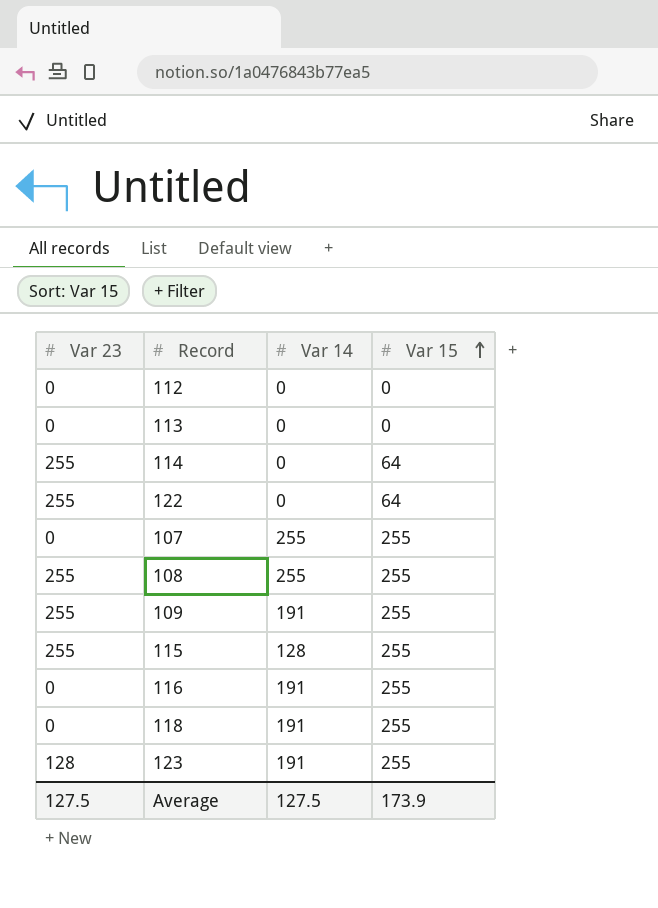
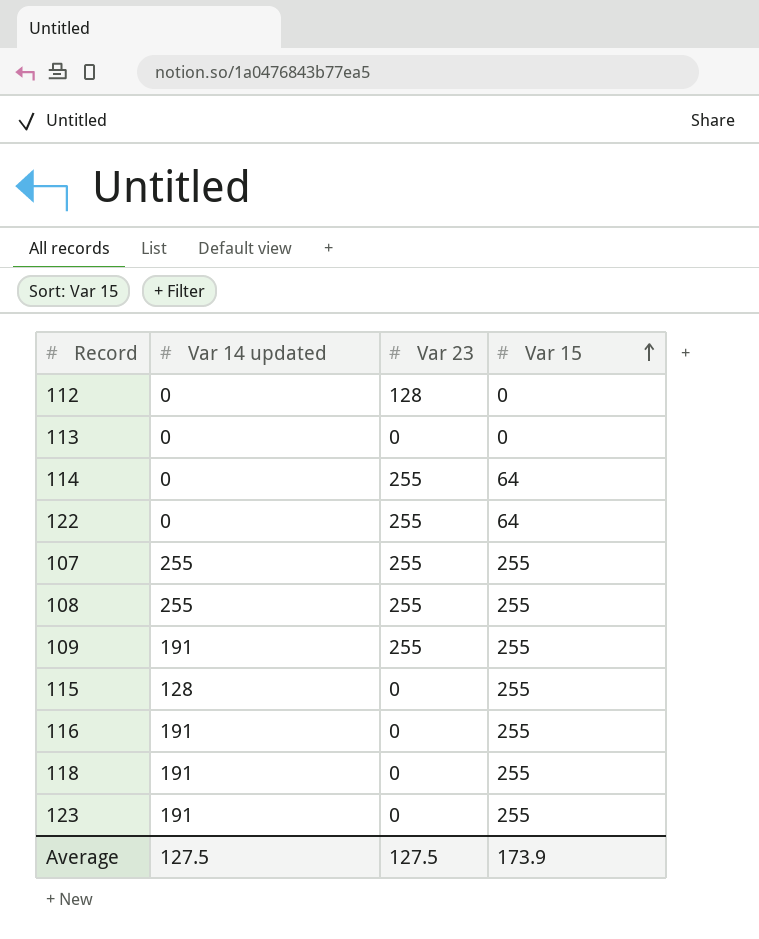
column name: Var 14 -> Var 14 updated
column Var 23 | position: 1 -> 3
112 | Var 23: 0 -> 128
107 | Var 23: 0 -> 255
115 | Var 23: 255 -> 0
123 | Var 23: 128 -> 0

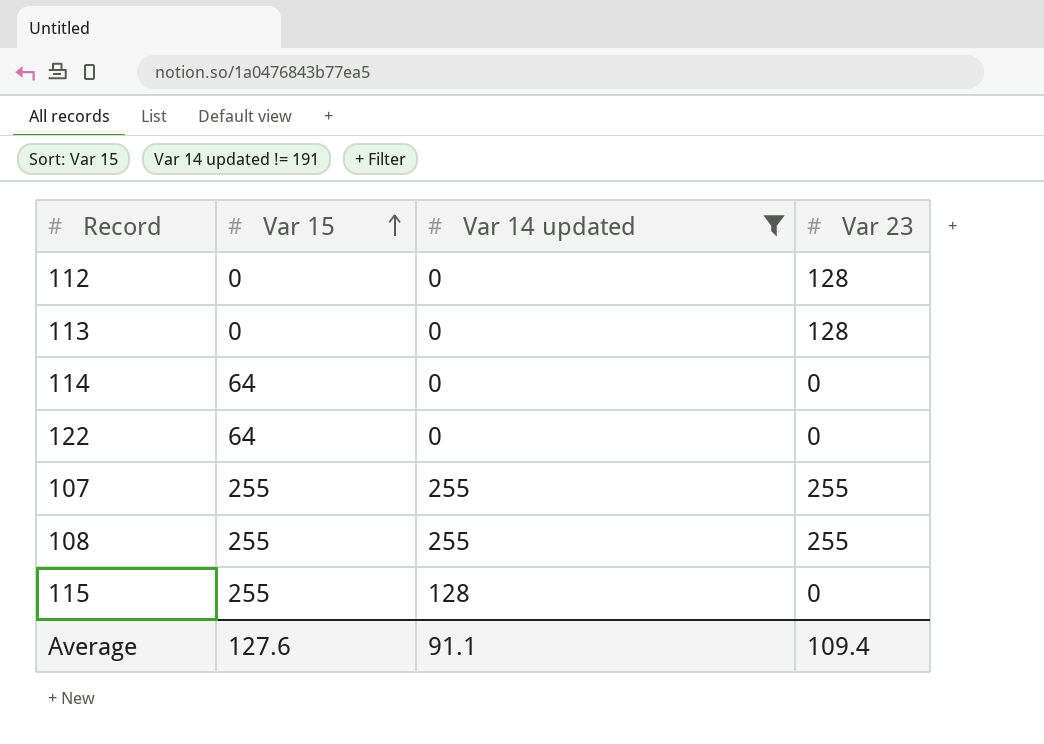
filter: none -> Var 14 updated != 191
column Var 15 | position: 4 -> 2
113 | Var 23: 0 -> 128
114 | Var 23: 255 -> 0
122 | Var 23: 255 -> 0
Average | Var 15: 173.9 -> 127.6
Average | Var 14 updated: 127.5 -> 91.1
Average | Var 23: 127.5 -> 109.4

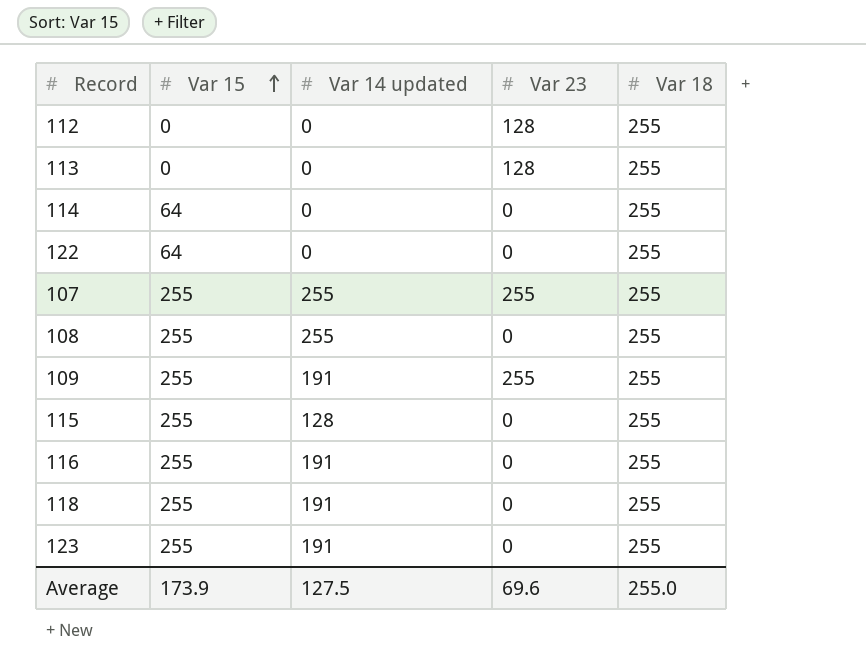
filter: Var 14 updated != 191 -> none
column Var 18 | position: none -> 5
108 | Var 23: 255 -> 0
Average | Var 15: 127.6 -> 173.9
Average | Var 14 updated: 91.1 -> 127.5
Average | Var 23: 109.4 -> 69.6

